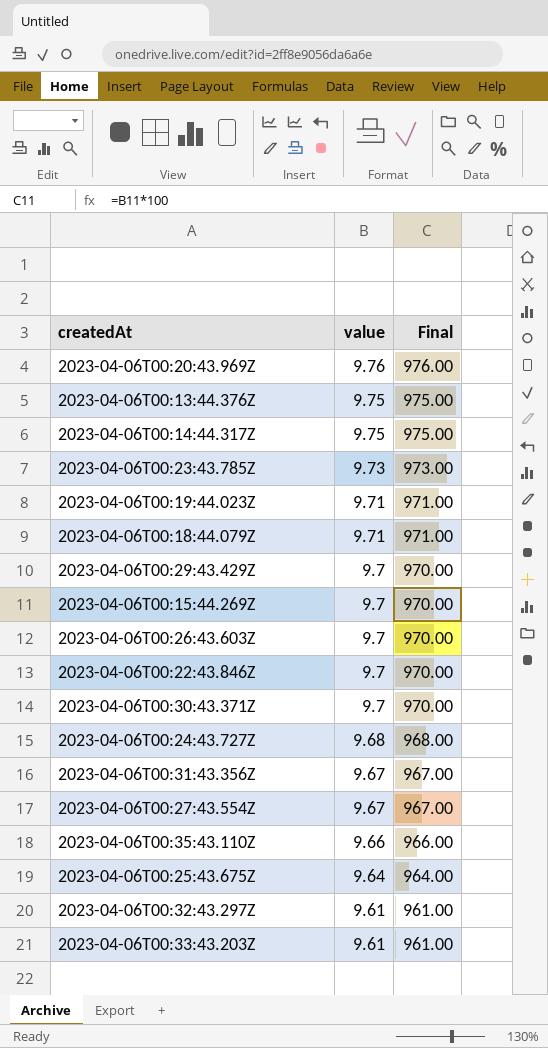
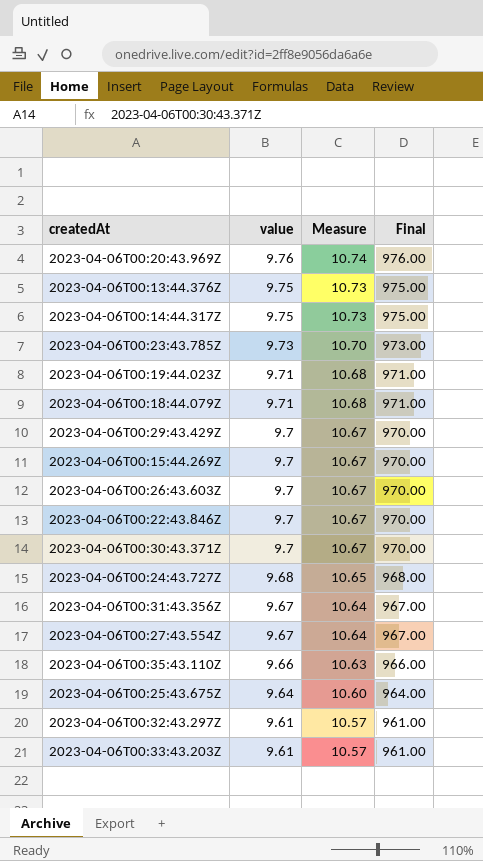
column Measure | formula: none -> [value] * 1.1

